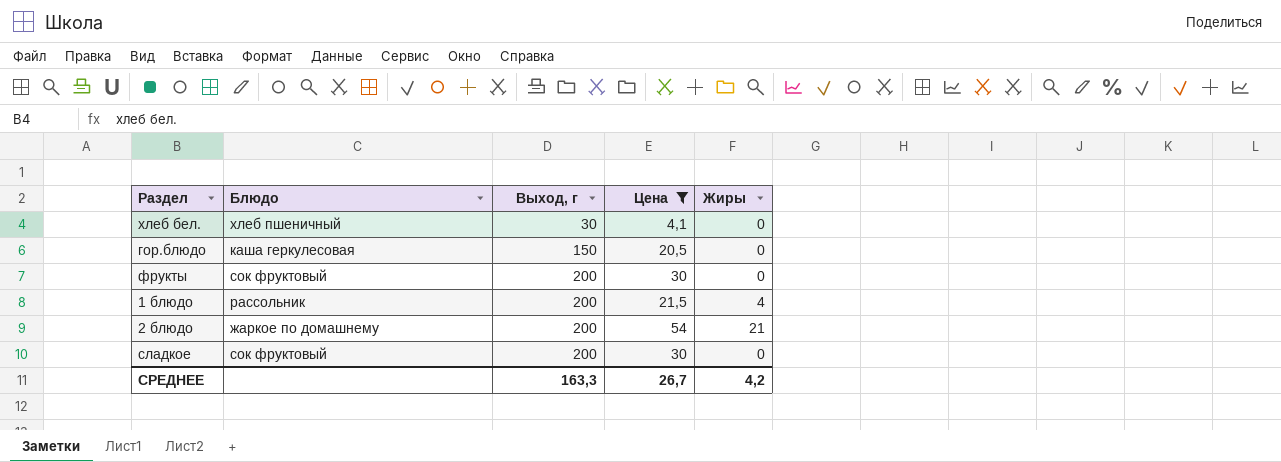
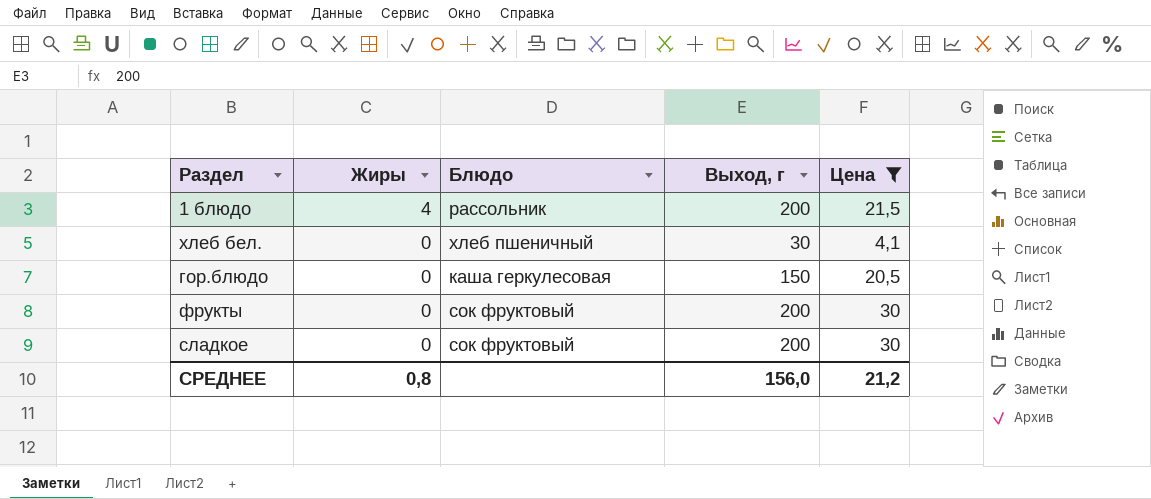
row order: Выход, г ascending -> Жиры descending
column Жиры | position: 5 -> 2
row 2 блюдо: жаркое по домашнему | 200 | 54 | 21 -> none
СРЕДНЕЕ | Жиры: 4,2 -> 0,8
СРЕДНЕЕ | Выход, г: 163,3 -> 156,0
СРЕДНЕЕ | Цена: 26,7 -> 21,2

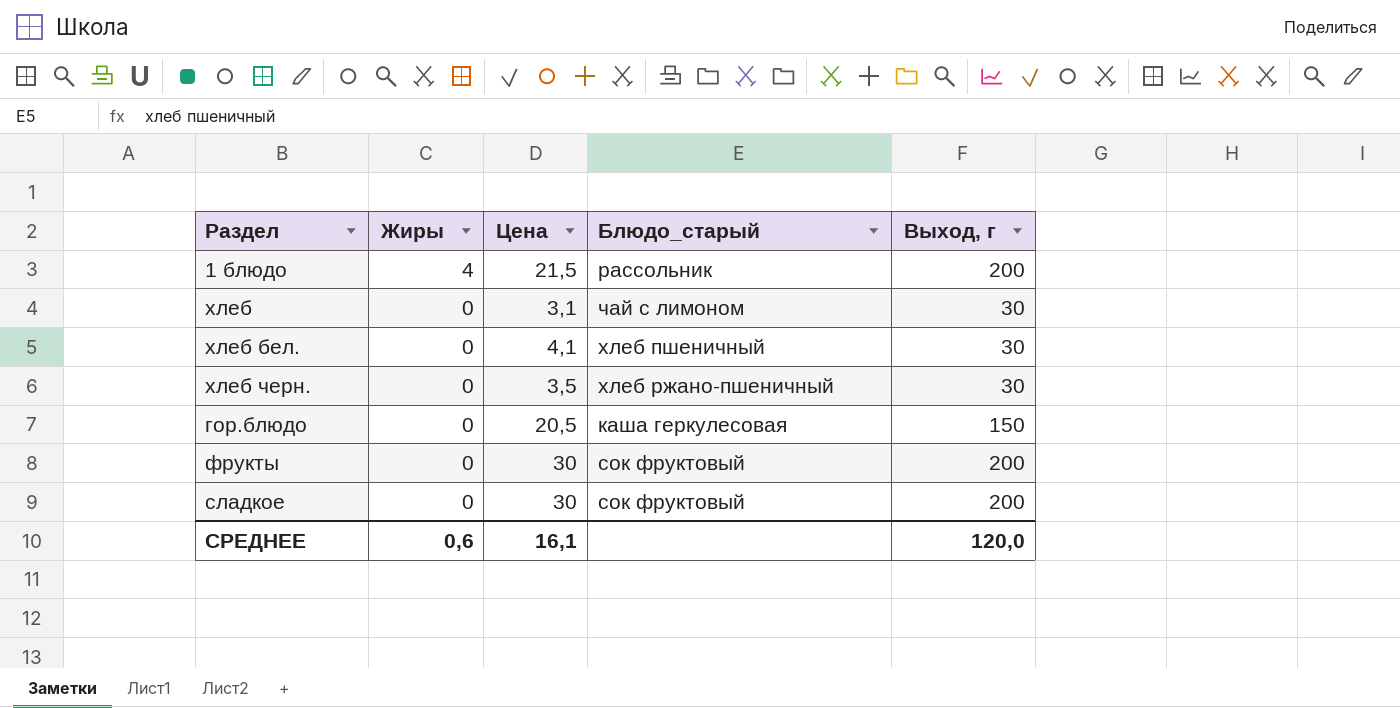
filter: Цена >= 4,1 -> none
column Цена | position: 5 -> 3
column name: Блюдо -> Блюдо_старый
СРЕДНЕЕ | Жиры: 0,8 -> 0,6
СРЕДНЕЕ | Цена: 21,2 -> 16,1
СРЕДНЕЕ | Выход, г: 156,0 -> 120,0

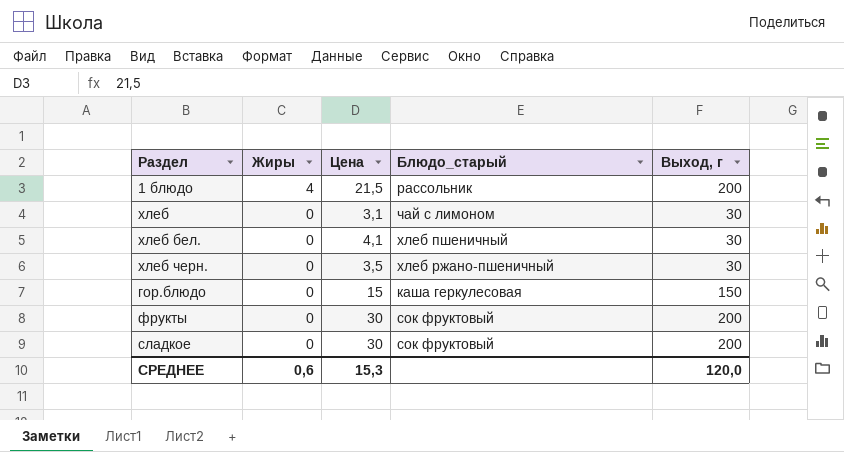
гор.блюдо | Цена: 20,5 -> 15
СРЕДНЕЕ | Цена: 16,1 -> 15,3

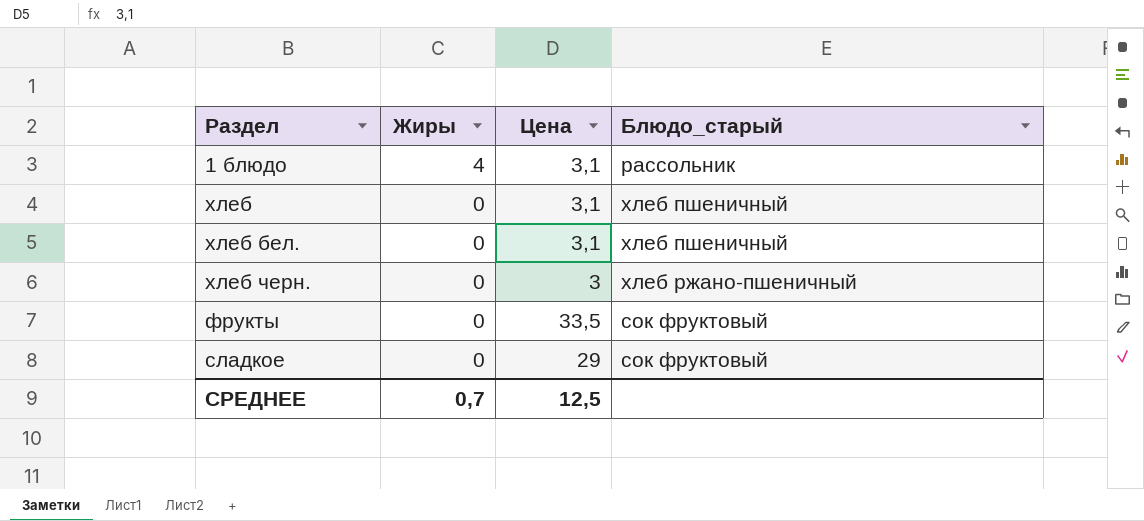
column Выход, г | position: 5 -> none
row гор.блюдо: 0 | 15 | каша геркулесовая | 150 -> none
1 блюдо | Цена: 21,5 -> 3,1
хлеб | Блюдо_старый: чай с лимоном -> хлеб пшеничный
хлеб бел. | Цена: 4,1 -> 3,1
хлеб черн. | Цена: 3,5 -> 3
фрукты | Цена: 30 -> 33,5
сладкое | Цена: 30 -> 29
СРЕДНЕЕ | Жиры: 0,6 -> 0,7
СРЕДНЕЕ | Цена: 15,3 -> 12,5

